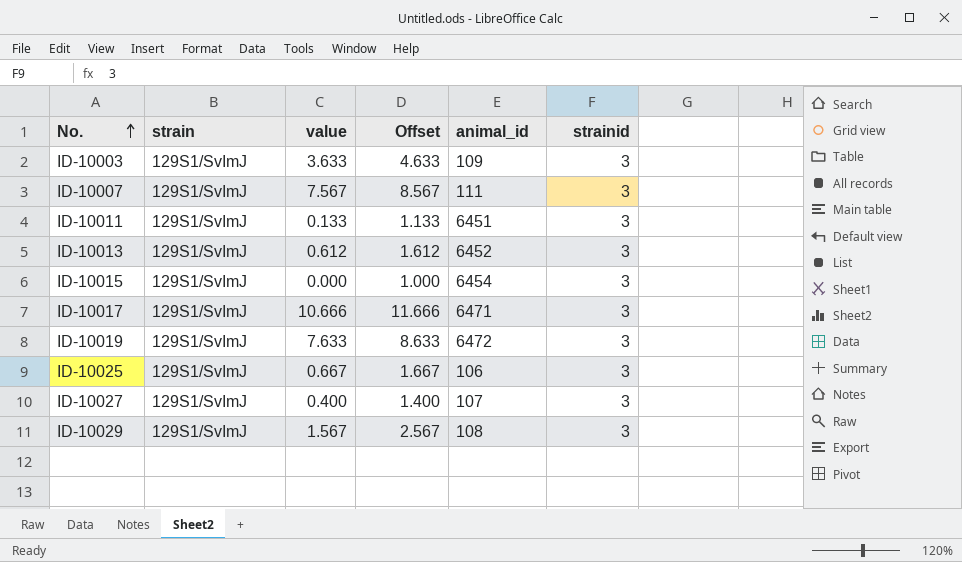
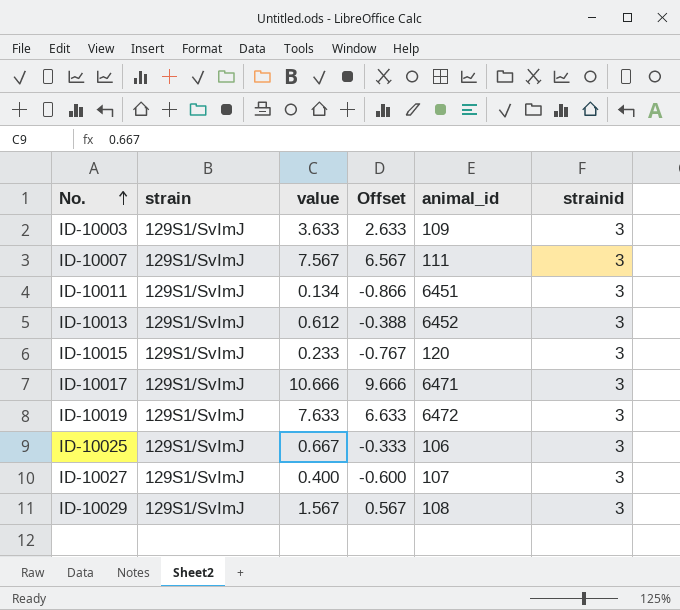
column Offset | formula: [value] + 1 -> [value] - 1
ID-10011 | value: 0.133 -> 0.134
ID-10015 | value: 0.000 -> 0.233
ID-10015 | animal_id: 6454 -> 120

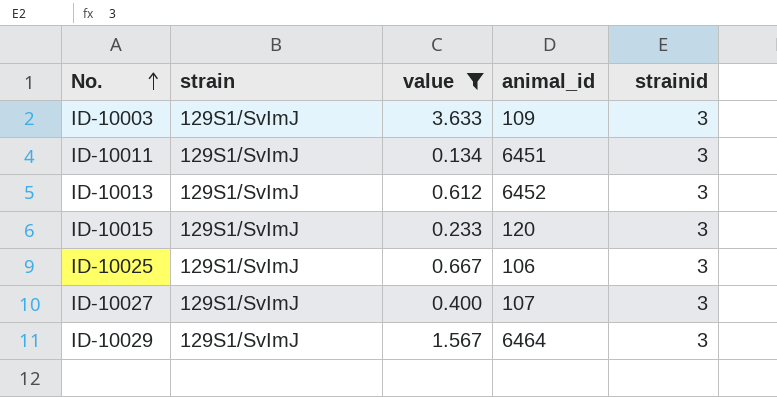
filter: none -> value <= 3.633
column Offset | formula: [value] - 1 -> none
ID-10029 | animal_id: 108 -> 6464

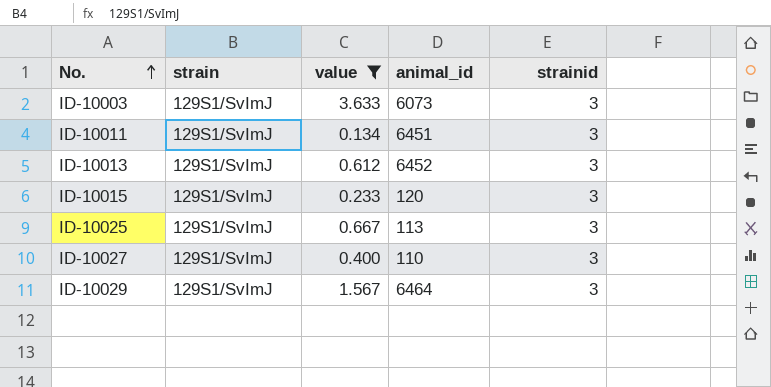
ID-10003 | animal_id: 109 -> 6073
ID-10025 | animal_id: 106 -> 113
ID-10027 | animal_id: 107 -> 110

